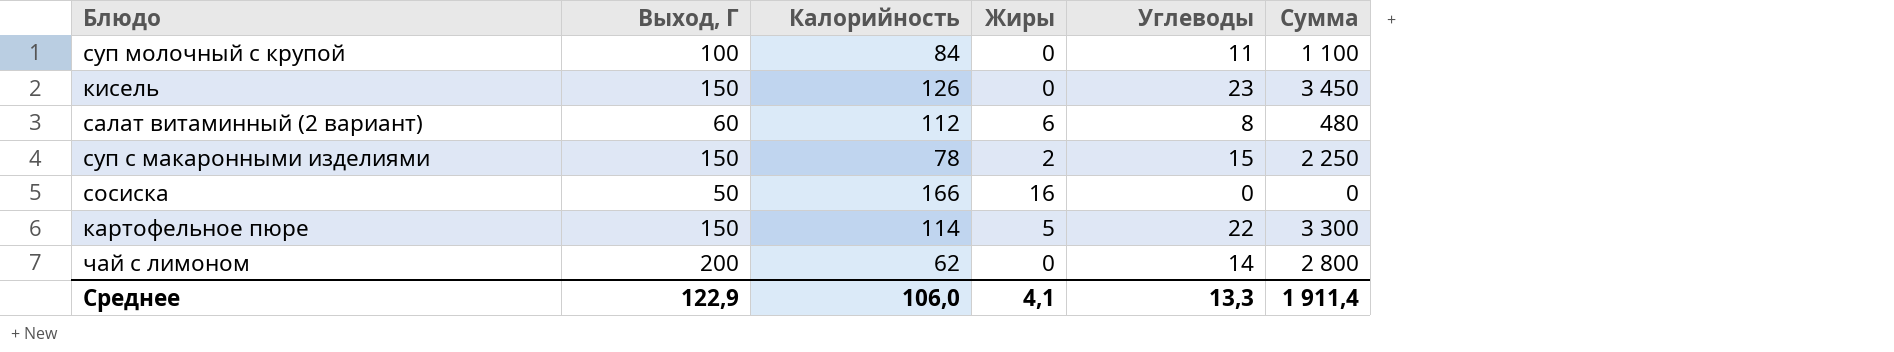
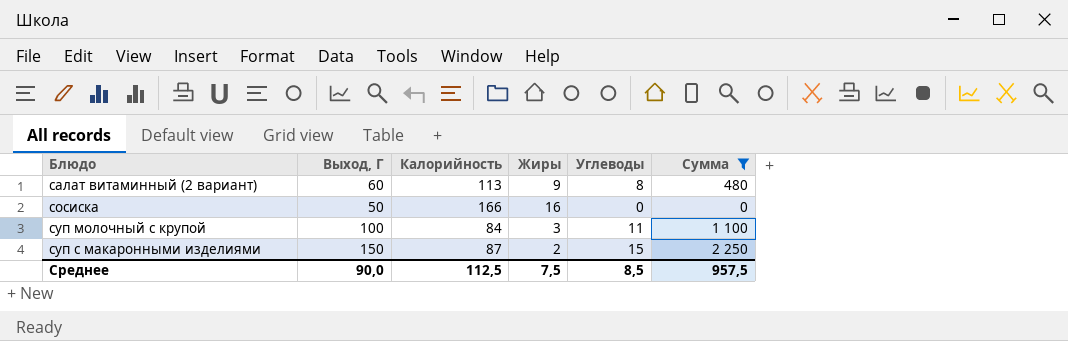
filter: none -> Сумма <= 2 250
row order: none -> Блюдо ascending
салат витаминный (2 вариант) | Калорийность: 112 -> 113
салат витаминный (2 вариант) | Жиры: 6 -> 9
суп молочный с крупой | Жиры: 0 -> 3
суп с макаронными изделиями | Калорийность: 78 -> 87
Среднее | Выход, Г: 122,9 -> 90,0
Среднее | Калорийность: 106,0 -> 112,5
Среднее | Жиры: 4,1 -> 7,5
Среднее | Углеводы: 13,3 -> 8,5
Среднее | Сумма: 1 911,4 -> 957,5

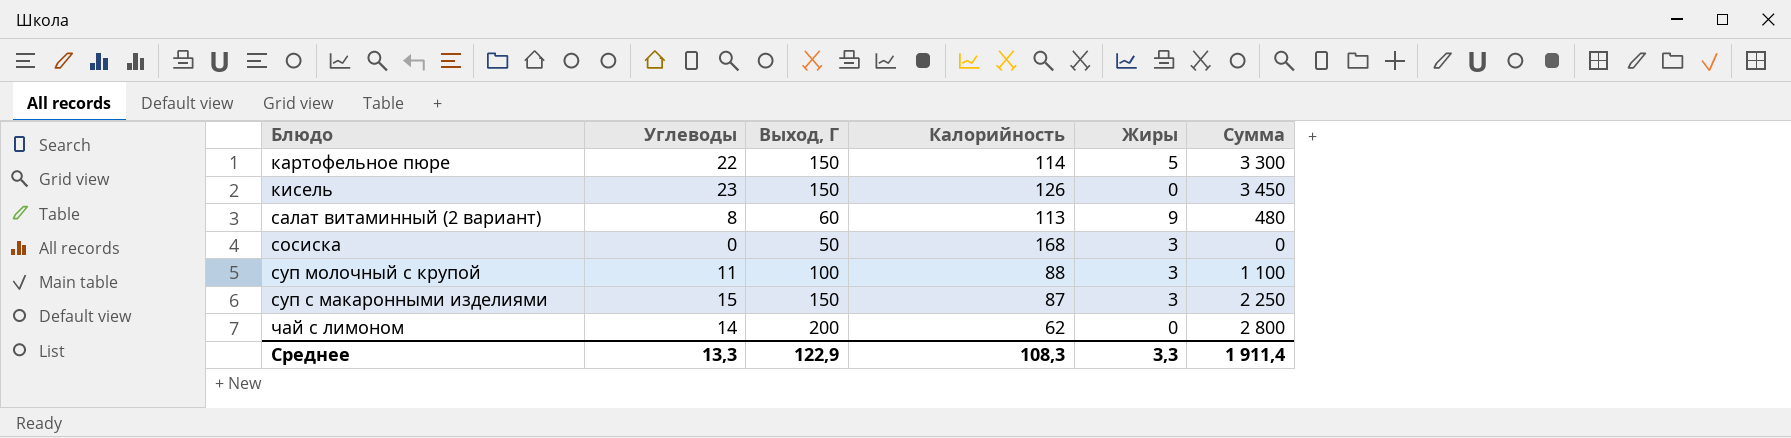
filter: Сумма <= 2 250 -> none
column Углеводы | position: 5 -> 2
сосиска | Калорийность: 166 -> 168
сосиска | Жиры: 16 -> 3
суп молочный с крупой | Калорийность: 84 -> 88
суп с макаронными изделиями | Жиры: 2 -> 3
Среднее | Углеводы: 8,5 -> 13,3
Среднее | Выход, Г: 90,0 -> 122,9
Среднее | Калорийность: 112,5 -> 108,3
Среднее | Жиры: 7,5 -> 3,3
Среднее | Сумма: 957,5 -> 1 911,4

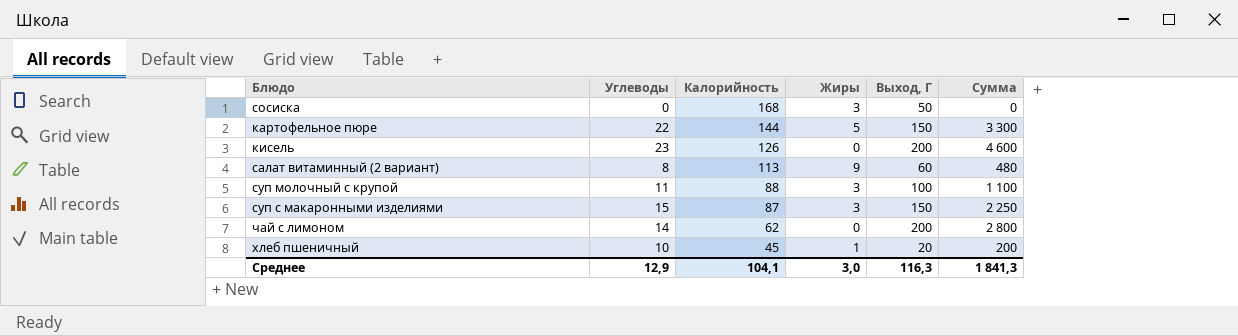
row order: Блюдо ascending -> Калорийность descending
column Выход, Г | position: 3 -> 5
картофельное пюре | Калорийность: 114 -> 144
кисель | Выход, Г: 150 -> 200
кисель | Сумма: 3 450 -> 4 600
row хлеб пшеничный: none -> 10 | 45 | 1 | 20 | 200
Среднее | Углеводы: 13,3 -> 12,9
Среднее | Калорийность: 108,3 -> 104,1
Среднее | Жиры: 3,3 -> 3,0
Среднее | Выход, Г: 122,9 -> 116,3
Среднее | Сумма: 1 911,4 -> 1 841,3

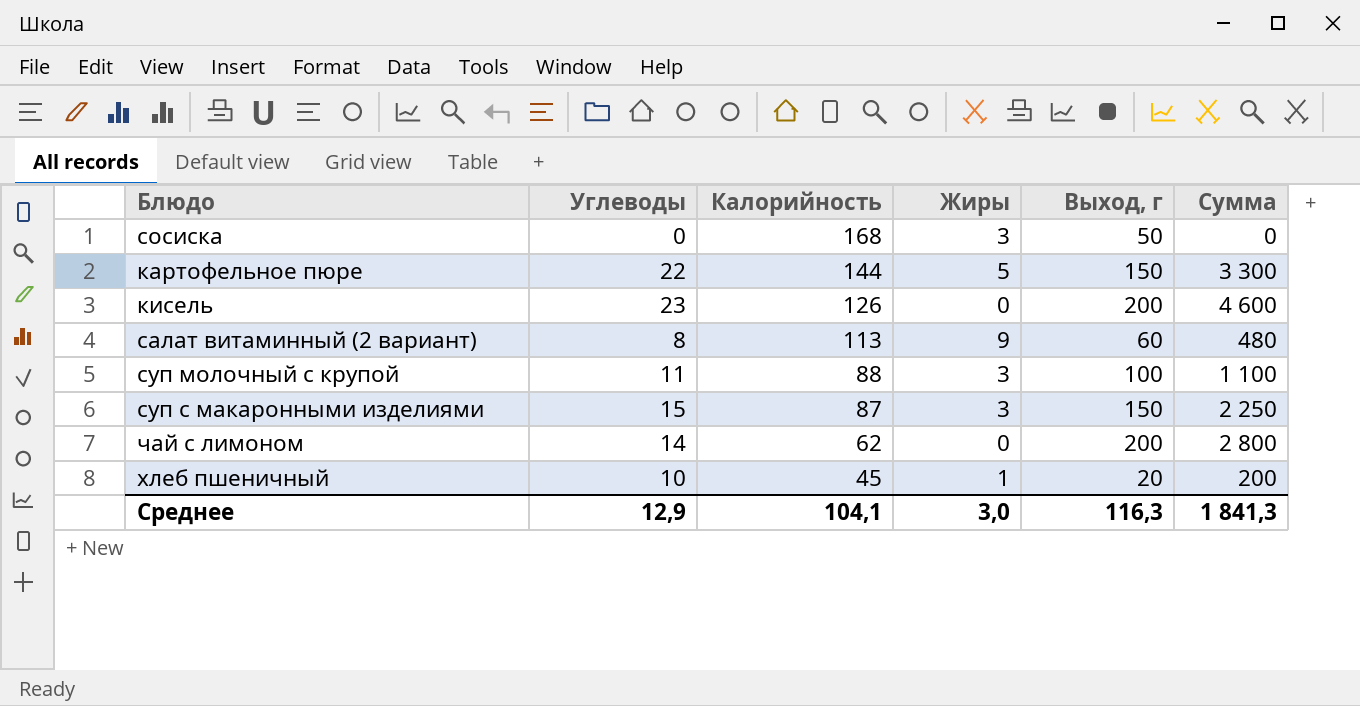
column name: Выход, Г -> Выход, г

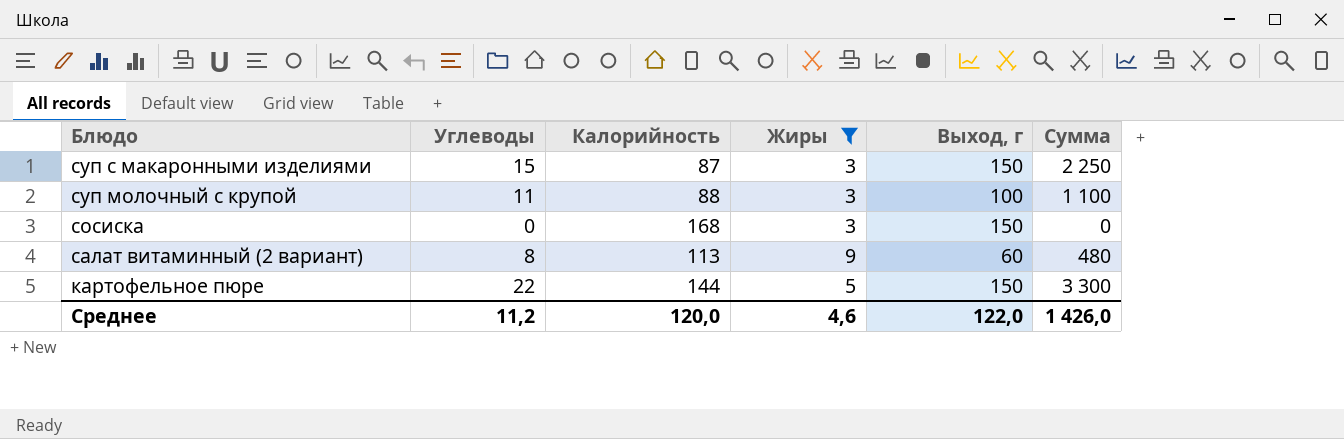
filter: none -> Жиры >= 3
row order: Калорийность descending -> Блюдо descending
сосиска | Выход, г: 50 -> 150
Среднее | Углеводы: 12,9 -> 11,2
Среднее | Калорийность: 104,1 -> 120,0
Среднее | Жиры: 3,0 -> 4,6
Среднее | Выход, г: 116,3 -> 122,0
Среднее | Сумма: 1 841,3 -> 1 426,0

